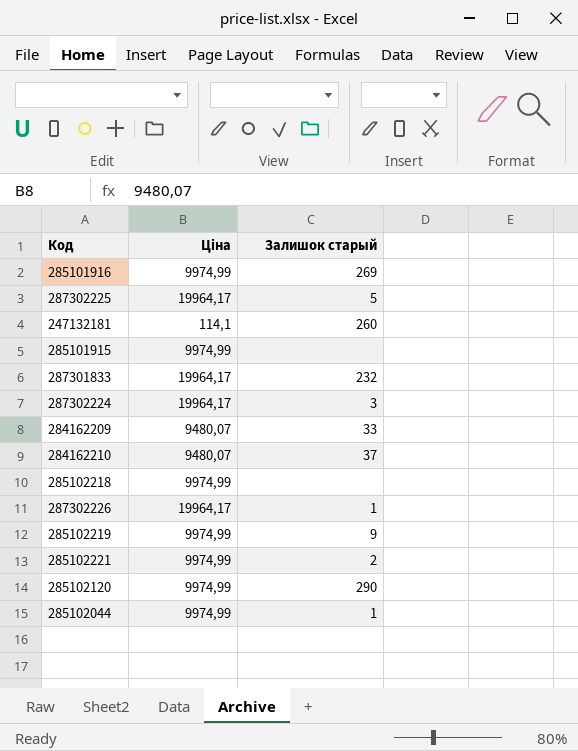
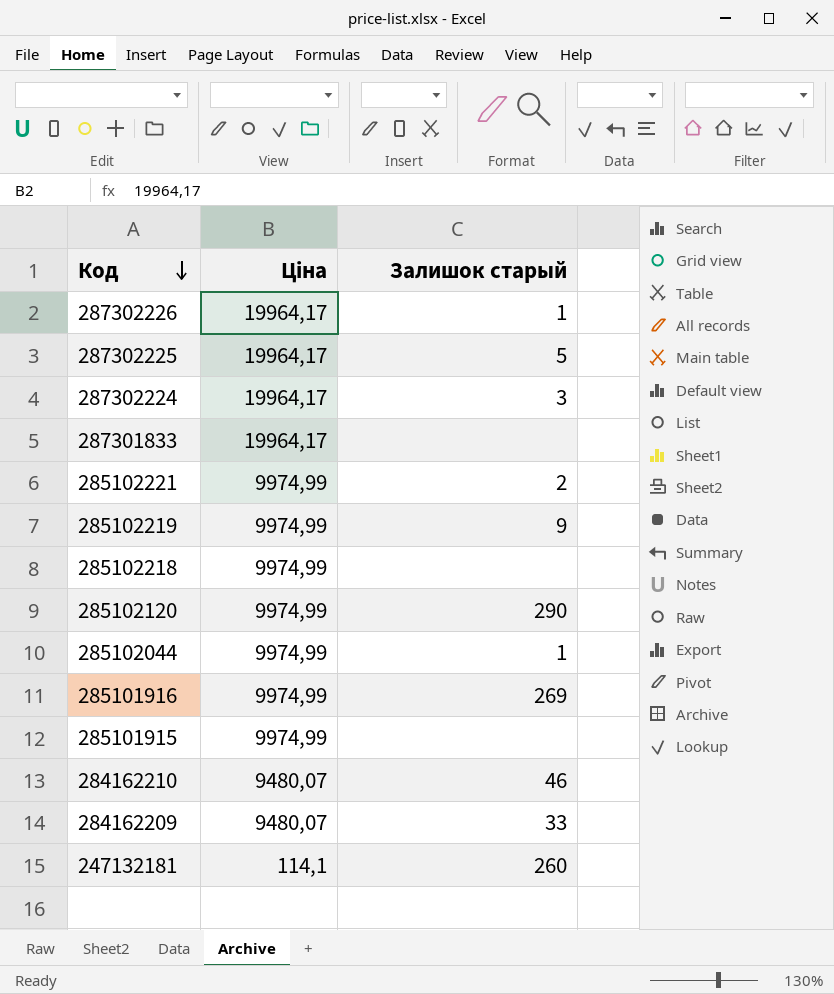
row order: none -> Код descending
287301833 | Залишок старый: 232 -> none
284162210 | Залишок старый: 37 -> 46

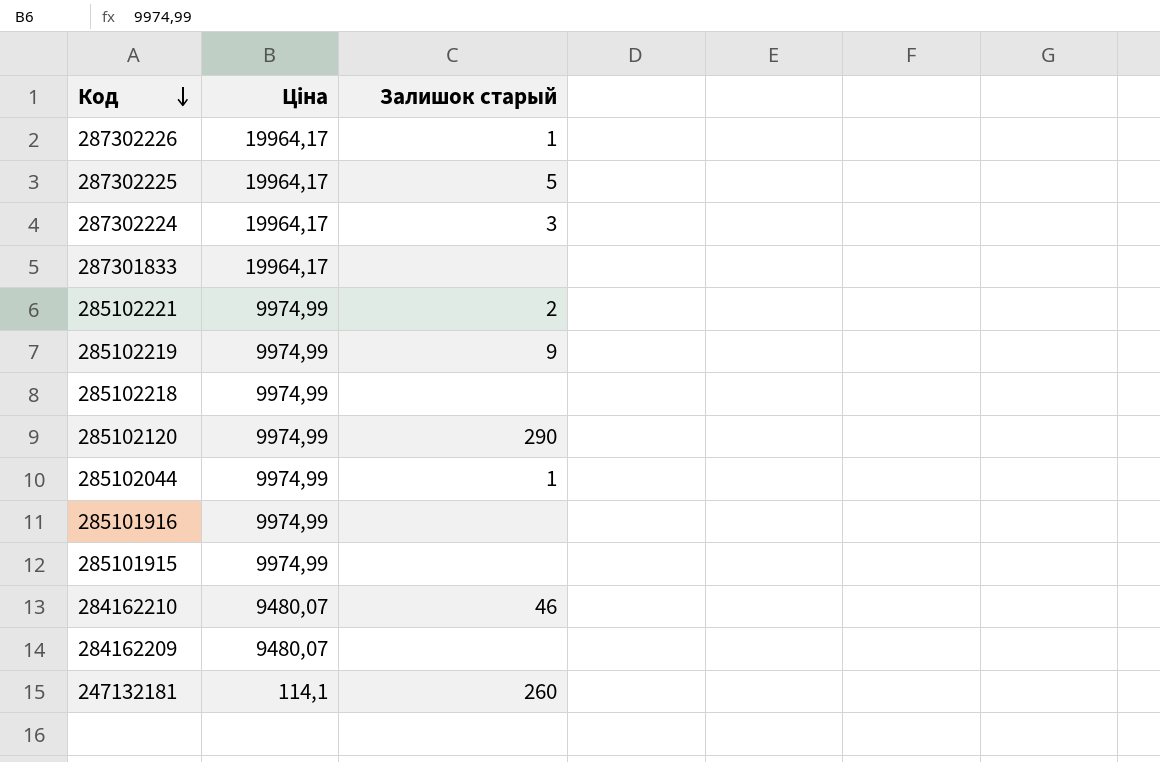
285101916 | Залишок старый: 269 -> none
284162209 | Залишок старый: 33 -> none

